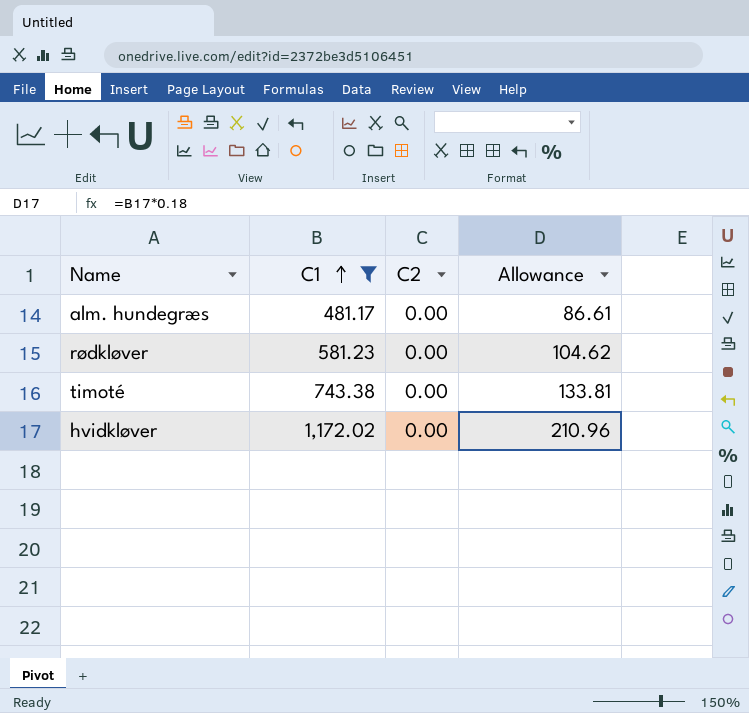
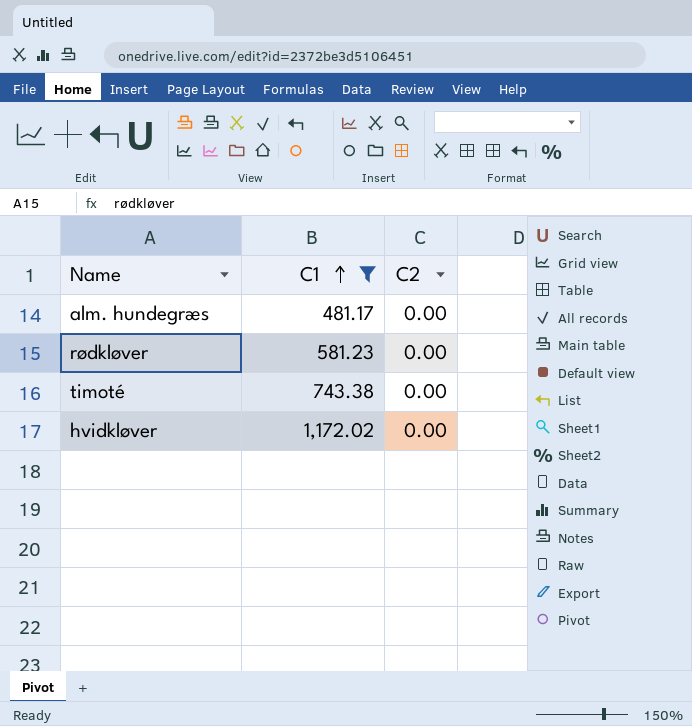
column Allowance | formula: [C1] * 0.18 -> none

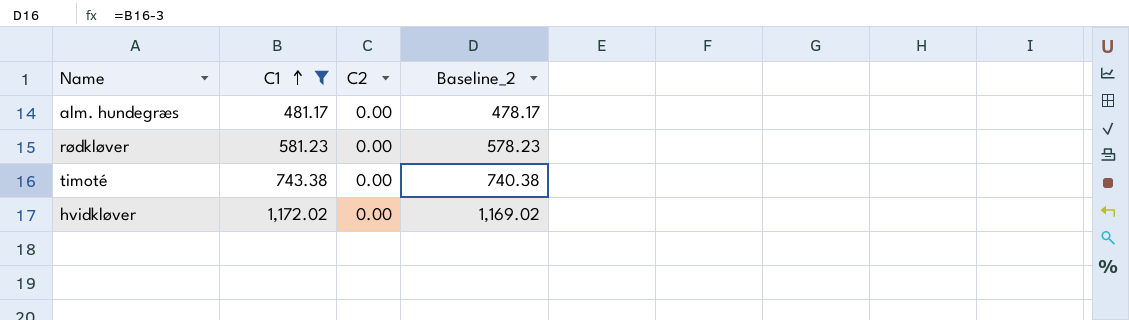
column Baseline_2 | formula: none -> [C1] - 3

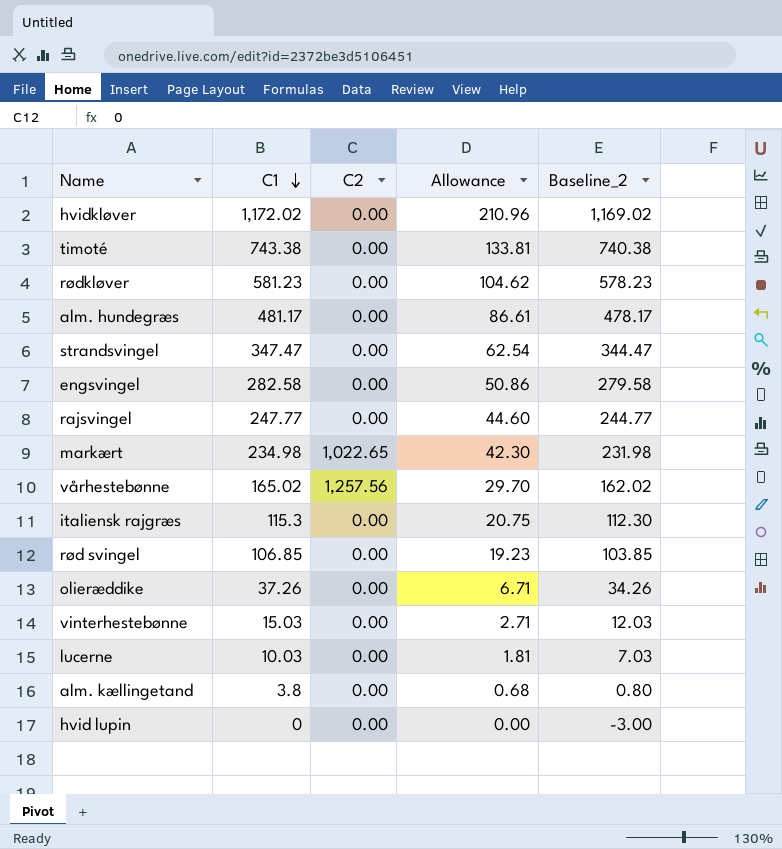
filter: C1 >= 481.17 -> none
row order: C1 ascending -> C1 descending
column Allowance | formula: none -> [C1] * 0.18

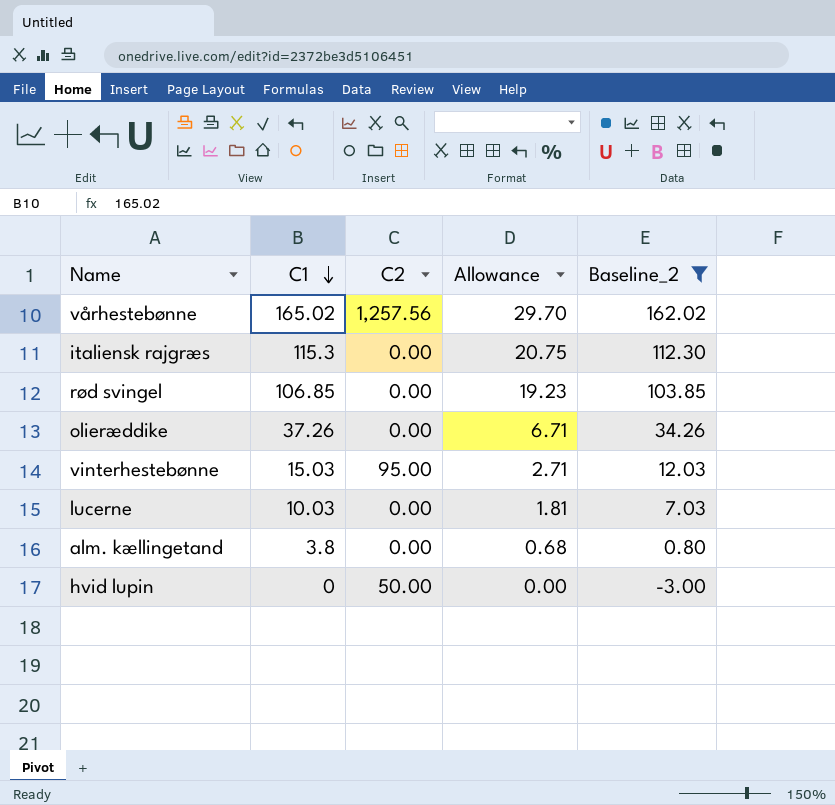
filter: none -> Baseline_2 <= 162.02
vinterhestebønne | C2: 0.00 -> 95.00
hvid lupin | C2: 0.00 -> 50.00

